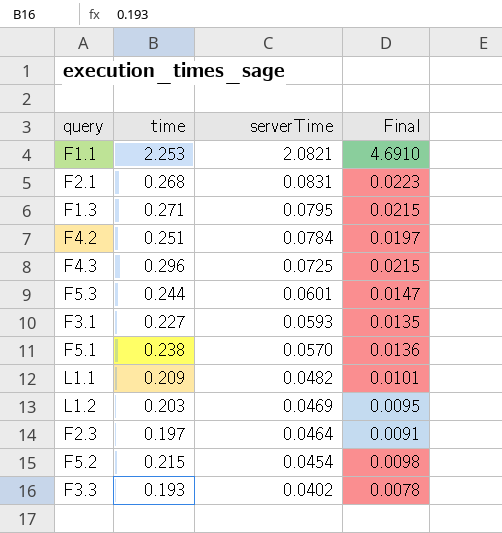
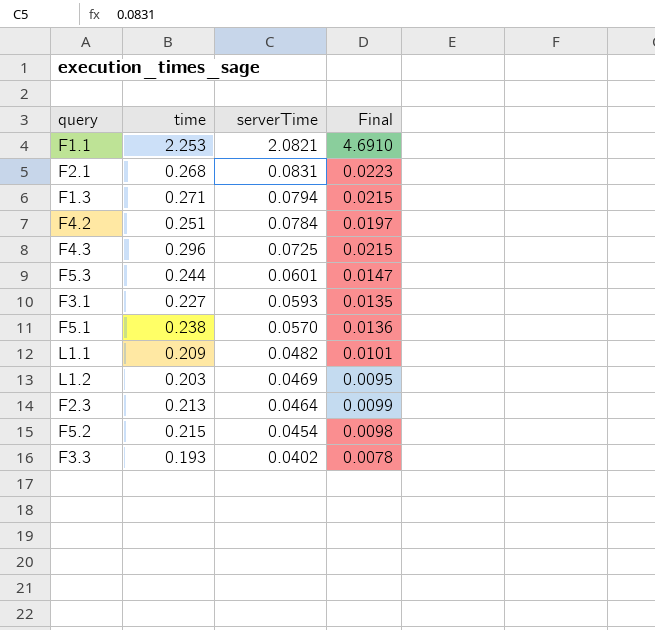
F1.3 | serverTime: 0.0795 -> 0.0794
F2.3 | time: 0.197 -> 0.213
F2.3 | Final: 0.0091 -> 0.0099

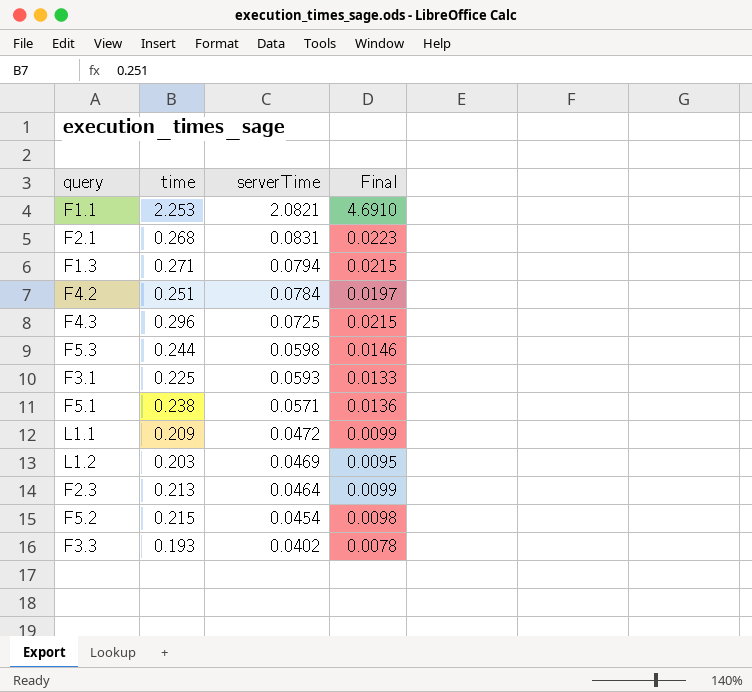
F5.3 | serverTime: 0.0601 -> 0.0598
F5.3 | Final: 0.0147 -> 0.0146
F3.1 | time: 0.227 -> 0.225
F3.1 | Final: 0.0135 -> 0.0133
F5.1 | serverTime: 0.0570 -> 0.0571
L1.1 | serverTime: 0.0482 -> 0.0472
L1.1 | Final: 0.0101 -> 0.0099

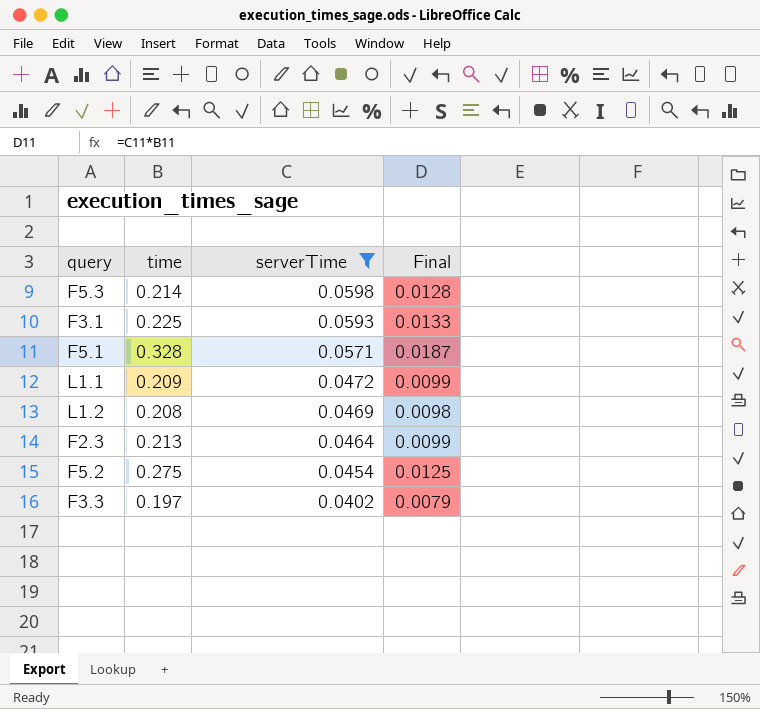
filter: none -> serverTime <= 0.0598
F5.3 | time: 0.244 -> 0.214
F5.3 | Final: 0.0146 -> 0.0128
F5.1 | time: 0.238 -> 0.328
F5.1 | Final: 0.0136 -> 0.0187
L1.2 | time: 0.203 -> 0.208
L1.2 | Final: 0.0095 -> 0.0098
F5.2 | time: 0.215 -> 0.275
F5.2 | Final: 0.0098 -> 0.0125
F3.3 | time: 0.193 -> 0.197
F3.3 | Final: 0.0078 -> 0.0079

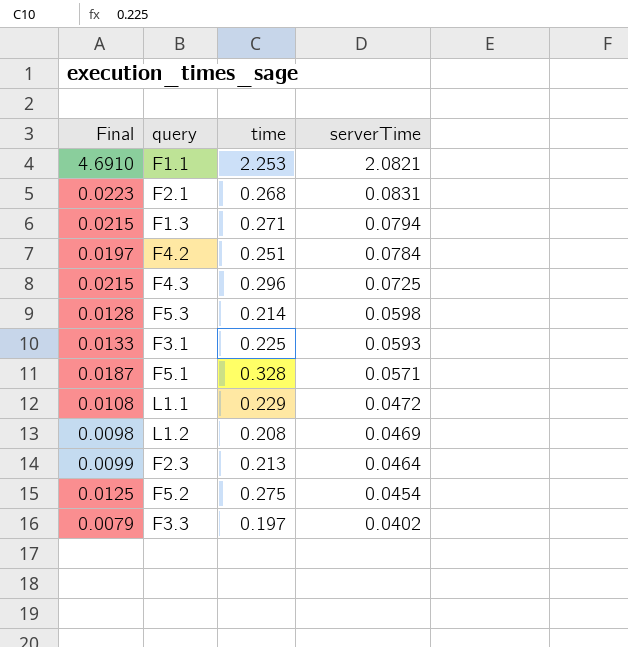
filter: serverTime <= 0.0598 -> none
column Final | position: 4 -> 1
L1.1 | Final: 0.0099 -> 0.0108
L1.1 | time: 0.209 -> 0.229

